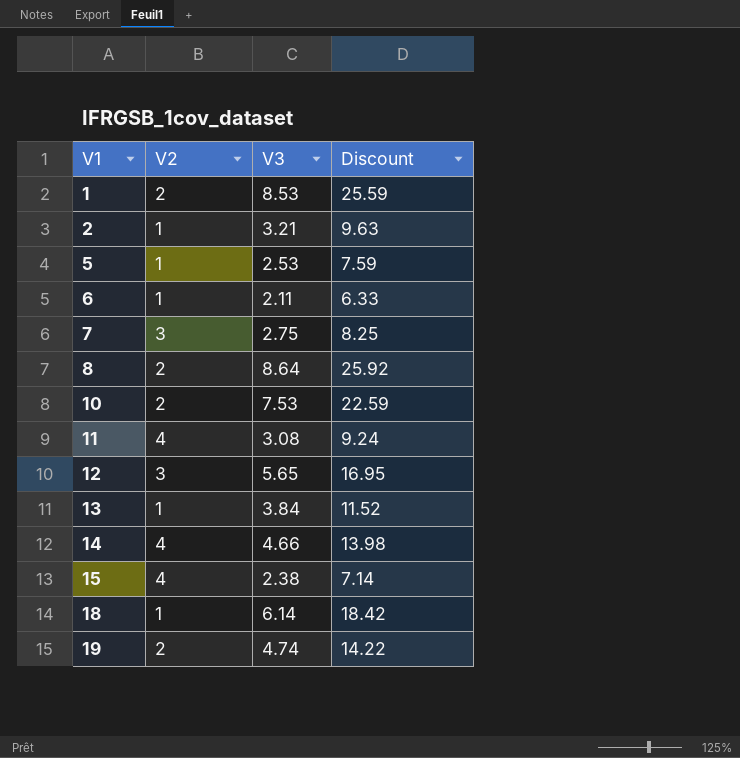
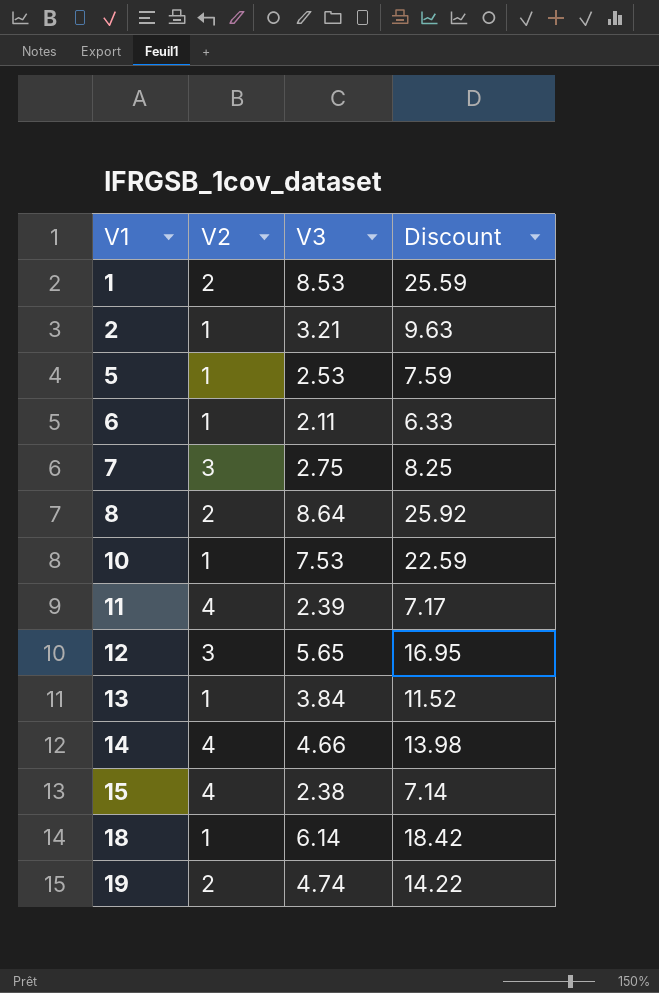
10 | V2: 2 -> 1
11 | V3: 3.08 -> 2.39
11 | Discount: 9.24 -> 7.17

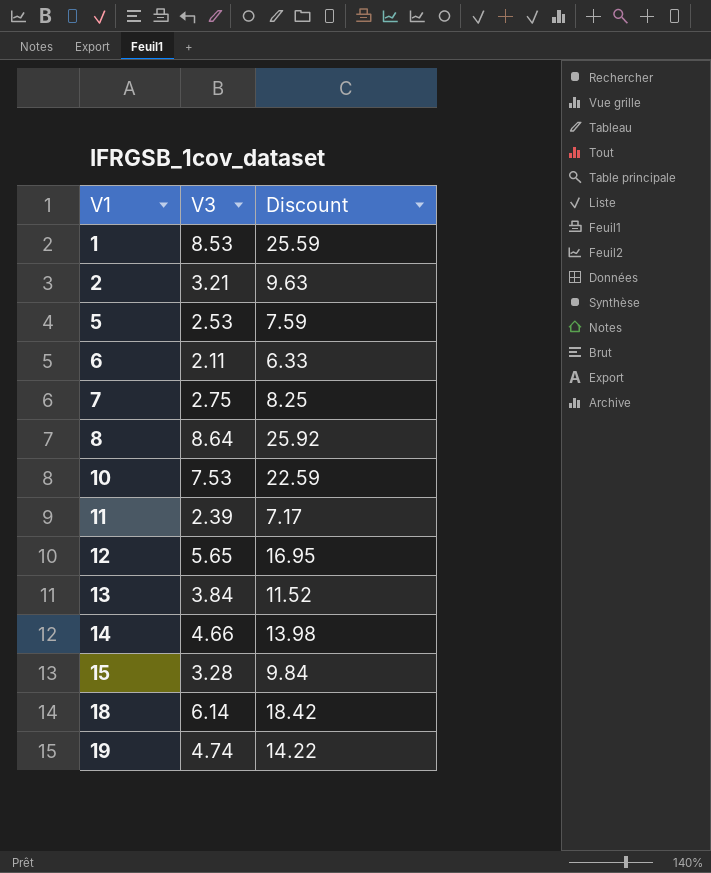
column V2 | position: 2 -> none
15 | V3: 2.38 -> 3.28
15 | Discount: 7.14 -> 9.84

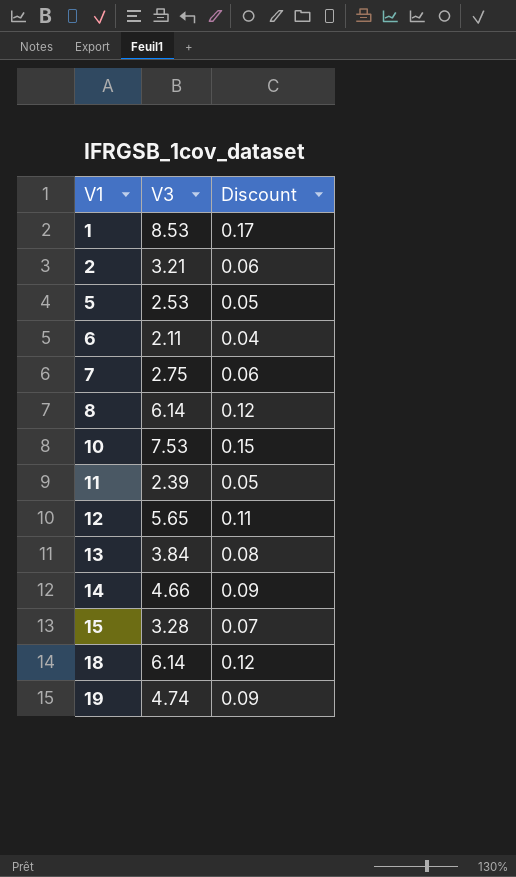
column Discount | formula: [V3] * 3 -> [V3] * 0.02
8 | V3: 8.64 -> 6.14

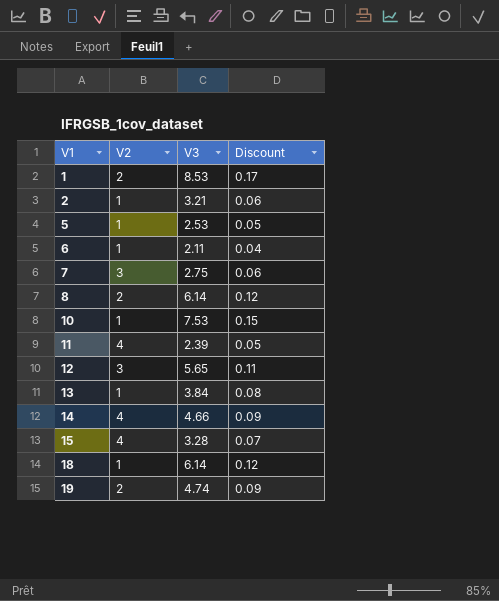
column V2 | position: none -> 2

